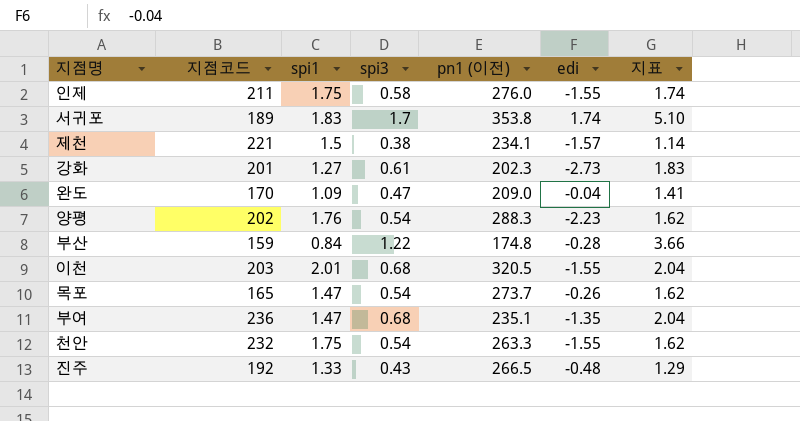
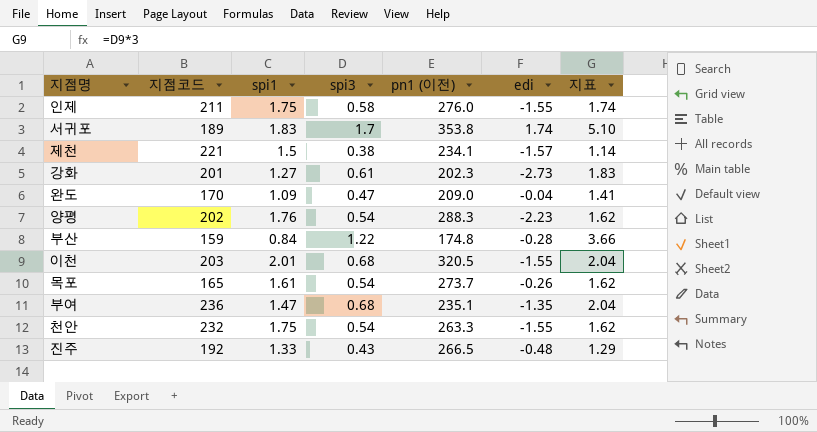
목포 | spi1: 1.47 -> 1.61

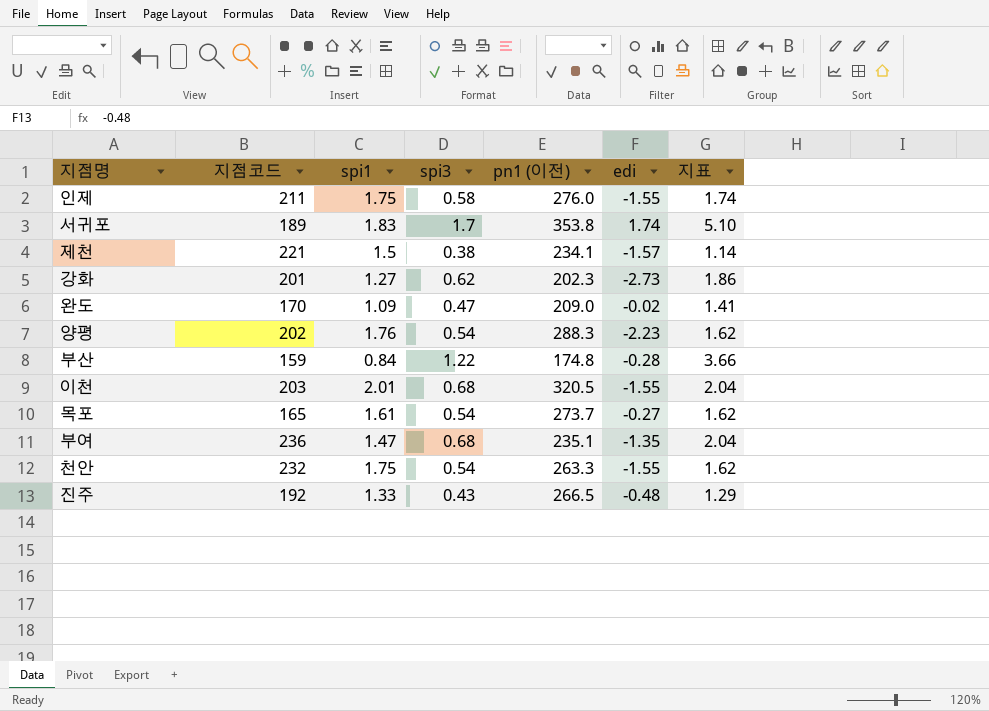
강화 | spi3: 0.61 -> 0.62
강화 | 지표: 1.83 -> 1.86
완도 | edi: -0.04 -> -0.02
목포 | edi: -0.26 -> -0.27

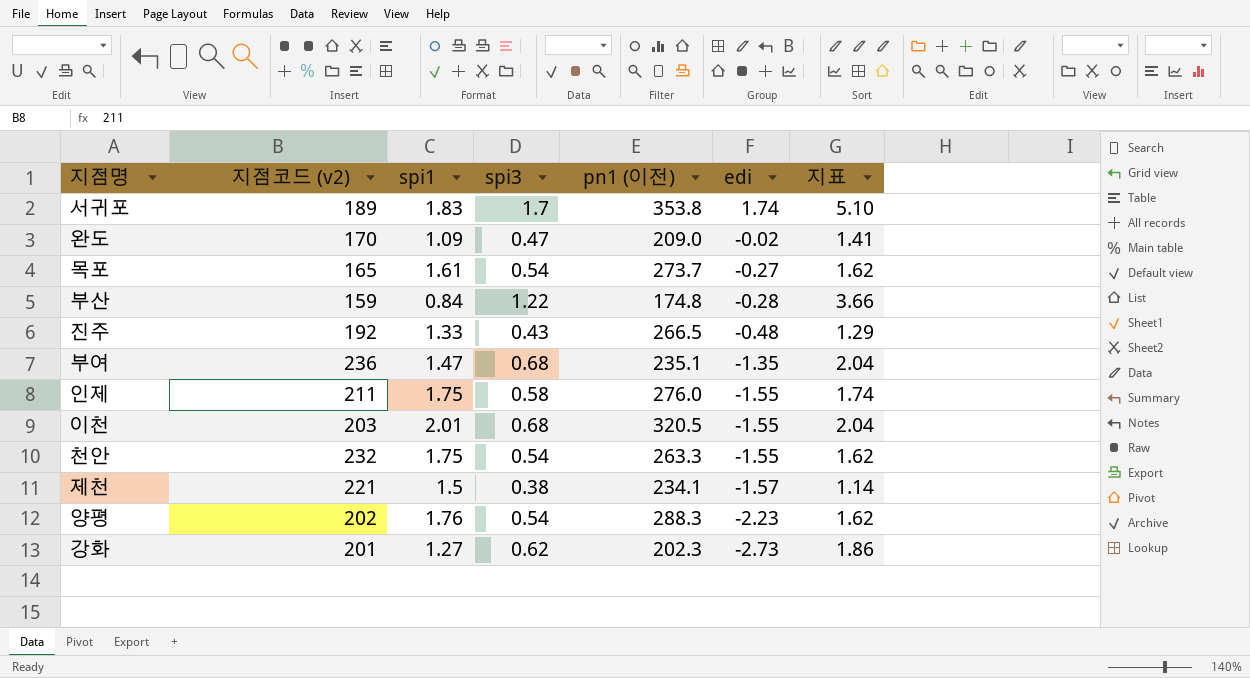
row order: none -> edi descending
column name: 지점코드 -> 지점코드 (v2)

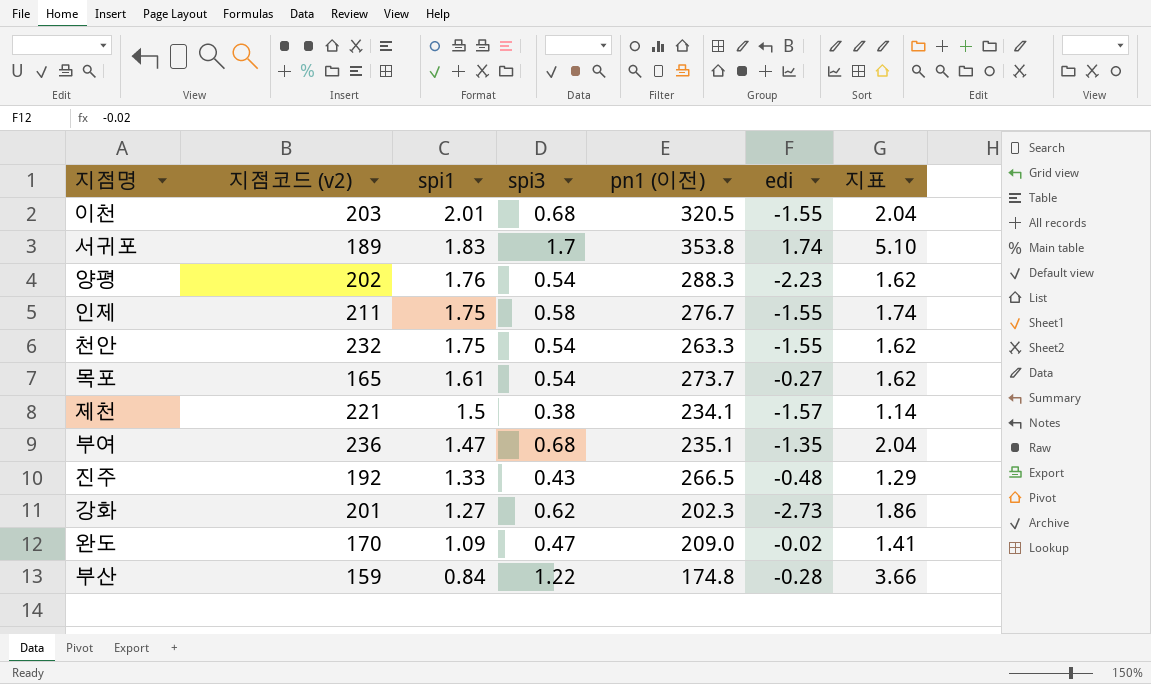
row order: edi descending -> spi1 descending
인제 | pn1 (이전): 276.0 -> 276.7

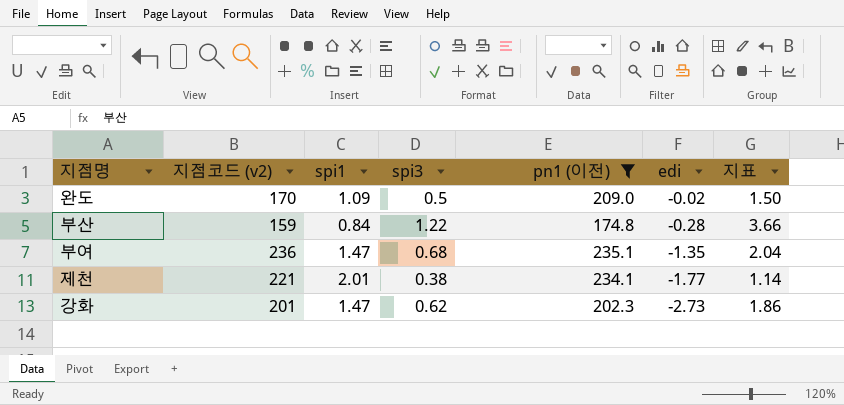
filter: none -> pn1 (이전) <= 235.1
row order: spi1 descending -> edi descending
완도 | spi3: 0.47 -> 0.5
완도 | 지표: 1.41 -> 1.50
제천 | spi1: 1.5 -> 2.01
제천 | edi: -1.57 -> -1.77
강화 | spi1: 1.27 -> 1.47

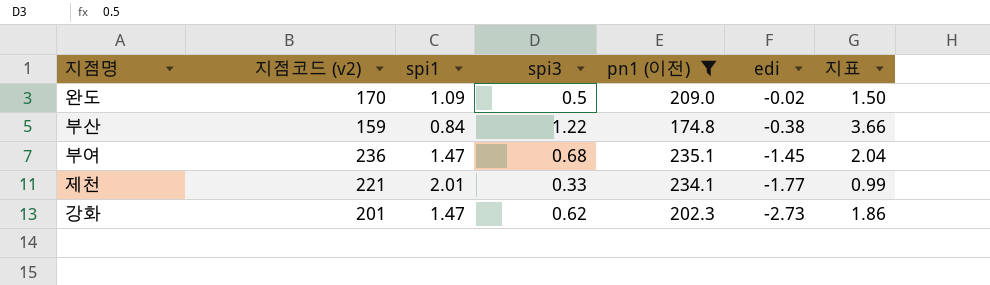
부산 | edi: -0.28 -> -0.38
부여 | edi: -1.35 -> -1.45
제천 | spi3: 0.38 -> 0.33
제천 | 지표: 1.14 -> 0.99

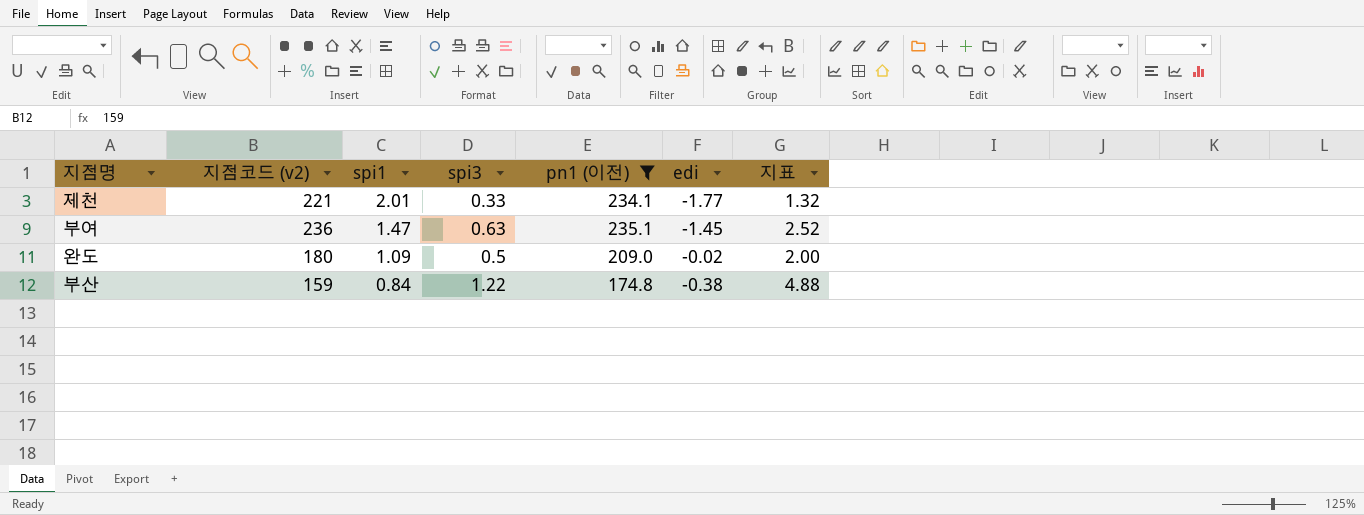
row order: edi descending -> spi1 descending
column 지표 | formula: [spi3] * 3 -> [spi3] * 4
row 강화: 201 | 1.47 | 0.62 | 202.3 | -2.73 | 1.86 -> none
부여 | spi3: 0.68 -> 0.63
완도 | 지점코드 (v2): 170 -> 180

